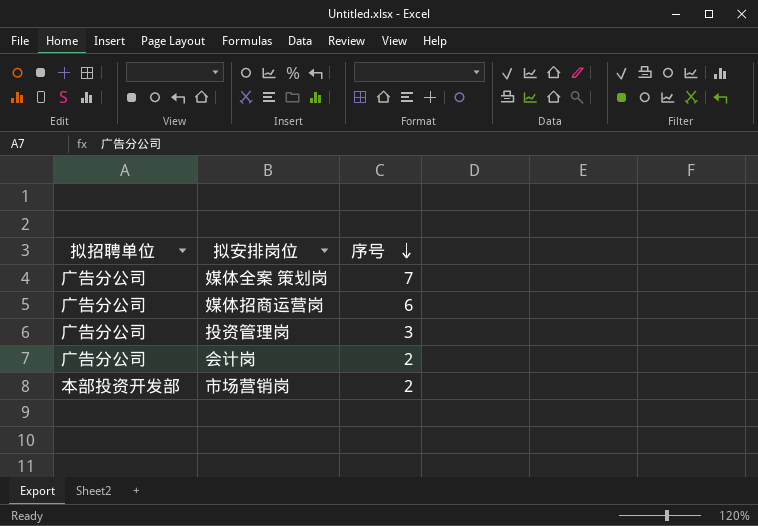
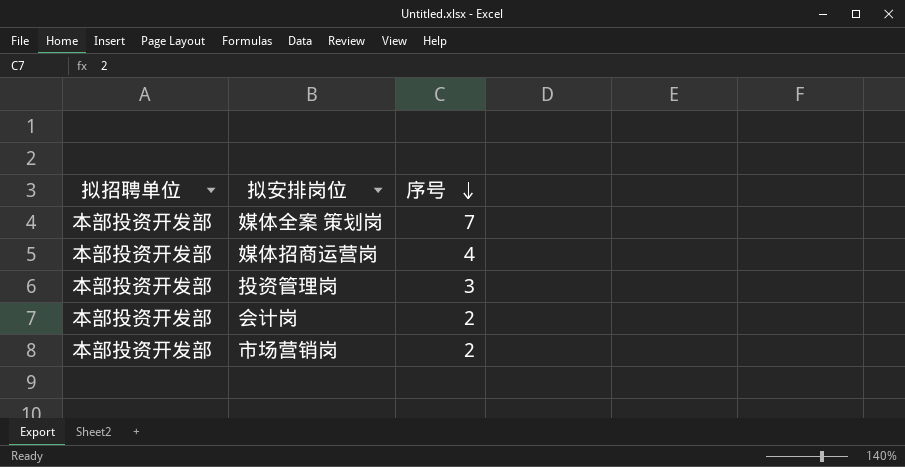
媒体全案 策划岗 | 拟招聘单位: 广告分公司 -> 本部投资开发部
媒体招商运营岗 | 拟招聘单位: 广告分公司 -> 本部投资开发部
媒体招商运营岗 | 序号: 6 -> 4
投资管理岗 | 拟招聘单位: 广告分公司 -> 本部投资开发部
会计岗 | 拟招聘单位: 广告分公司 -> 本部投资开发部

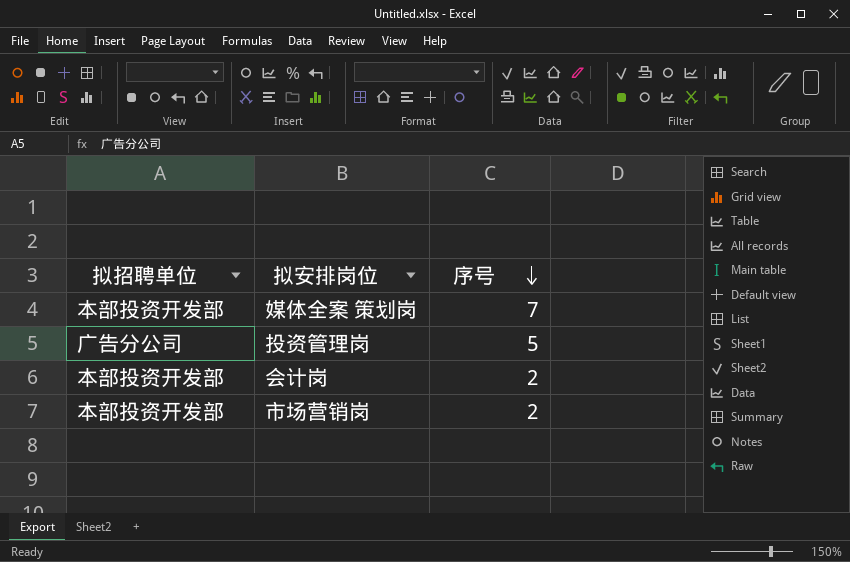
row 媒体招商运营岗: 本部投资开发部 | 4 -> none
投资管理岗 | 拟招聘单位: 本部投资开发部 -> 广告分公司
投资管理岗 | 序号: 3 -> 5

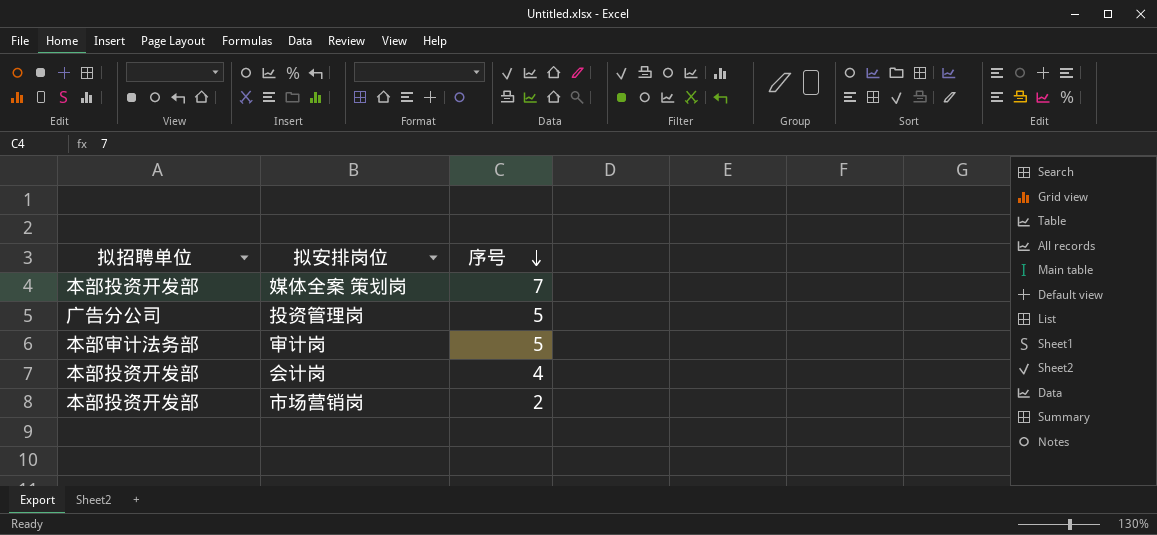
row 审计岗: none -> 本部审计法务部 | 5
会计岗 | 序号: 2 -> 4

